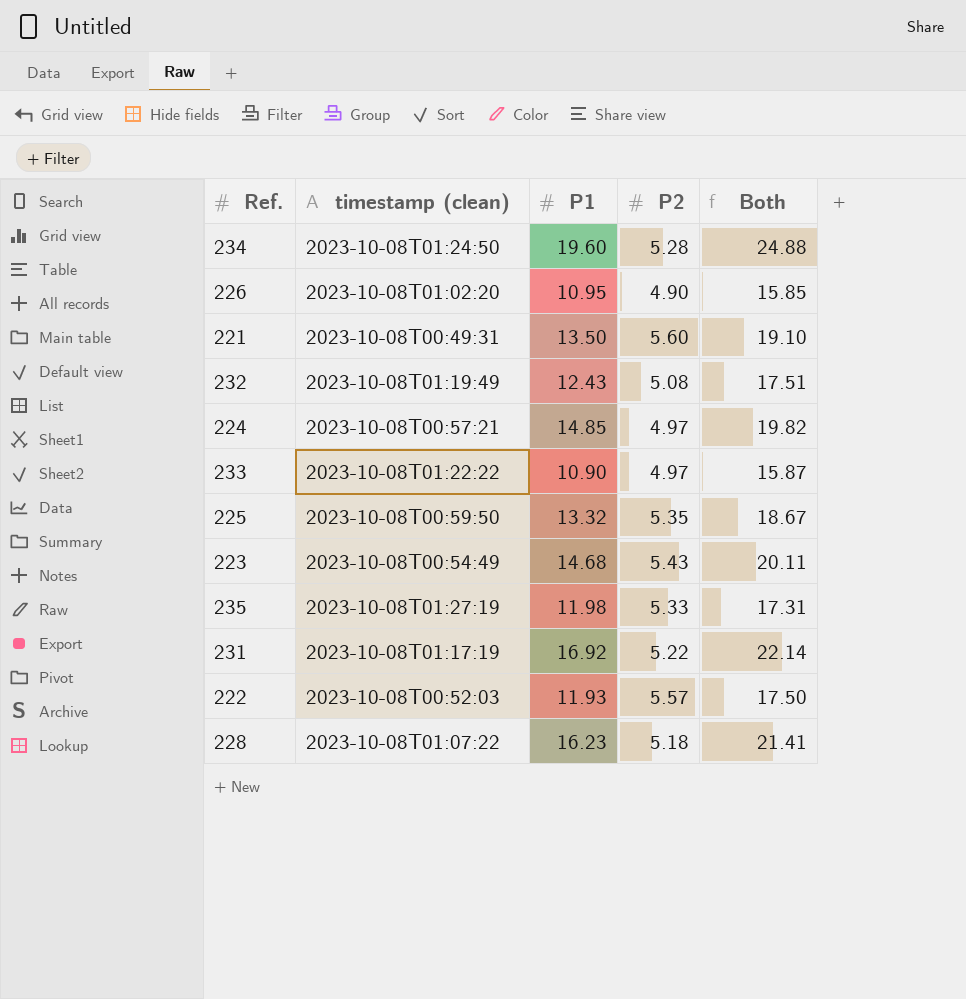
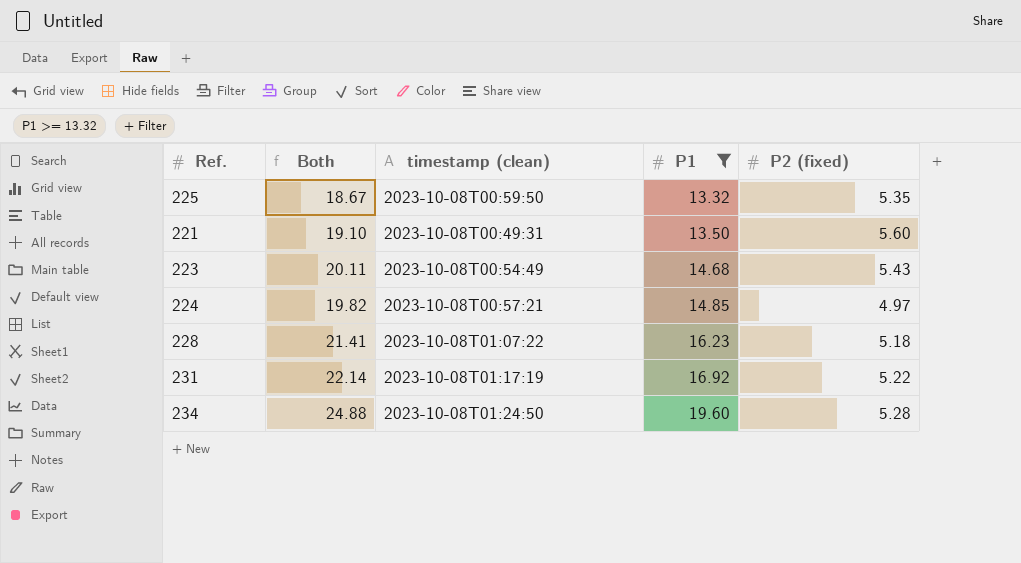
filter: none -> P1 >= 13.32
row order: none -> P1 ascending
column Both | position: 5 -> 2
column name: P2 -> P2 (fixed)

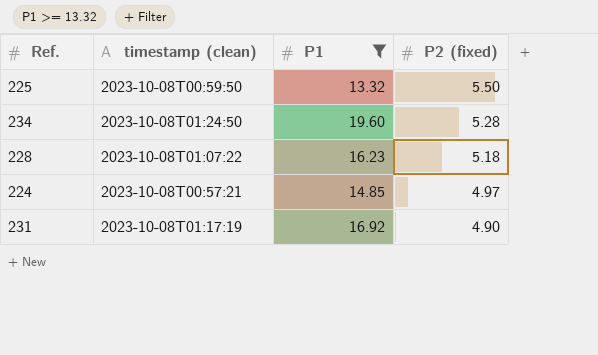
row order: P1 ascending -> P2 (fixed) descending
column Both | formula: [P1] + [P2 (fixed)] -> none
row 221: 19.10 | 2023-10-08T00:49:31 | 13.50 | 5.60 -> none
row 223: 20.11 | 2023-10-08T00:54:49 | 14.68 | 5.43 -> none
225 | P2 (fixed): 5.35 -> 5.50
231 | P2 (fixed): 5.22 -> 4.90

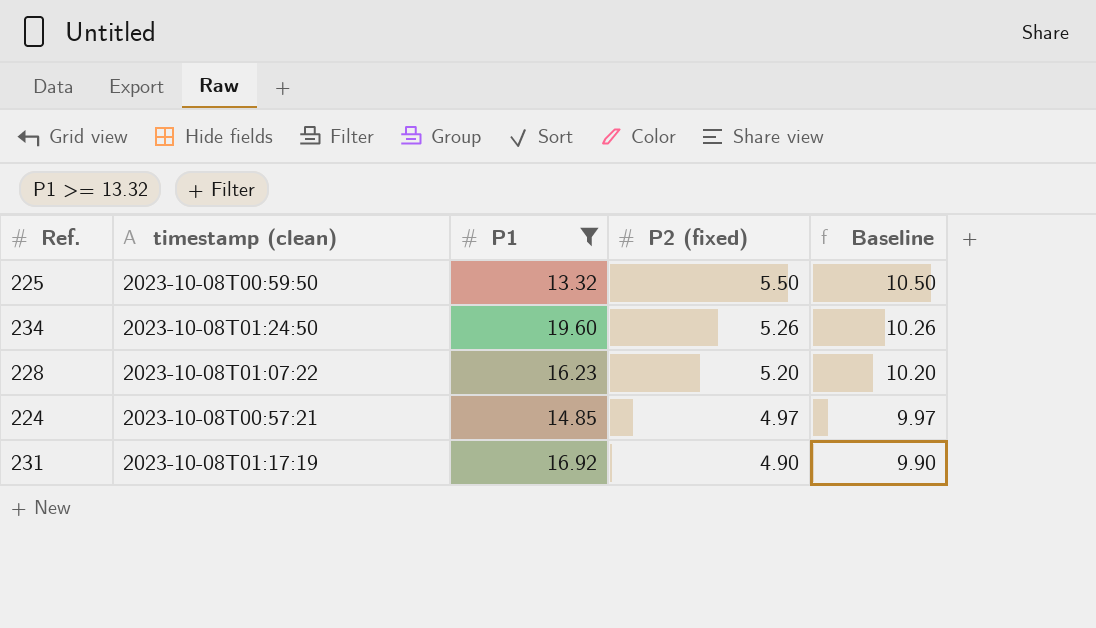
column Baseline | formula: none -> [P2 (fixed)] + 5
234 | P2 (fixed): 5.28 -> 5.26
228 | P2 (fixed): 5.18 -> 5.20

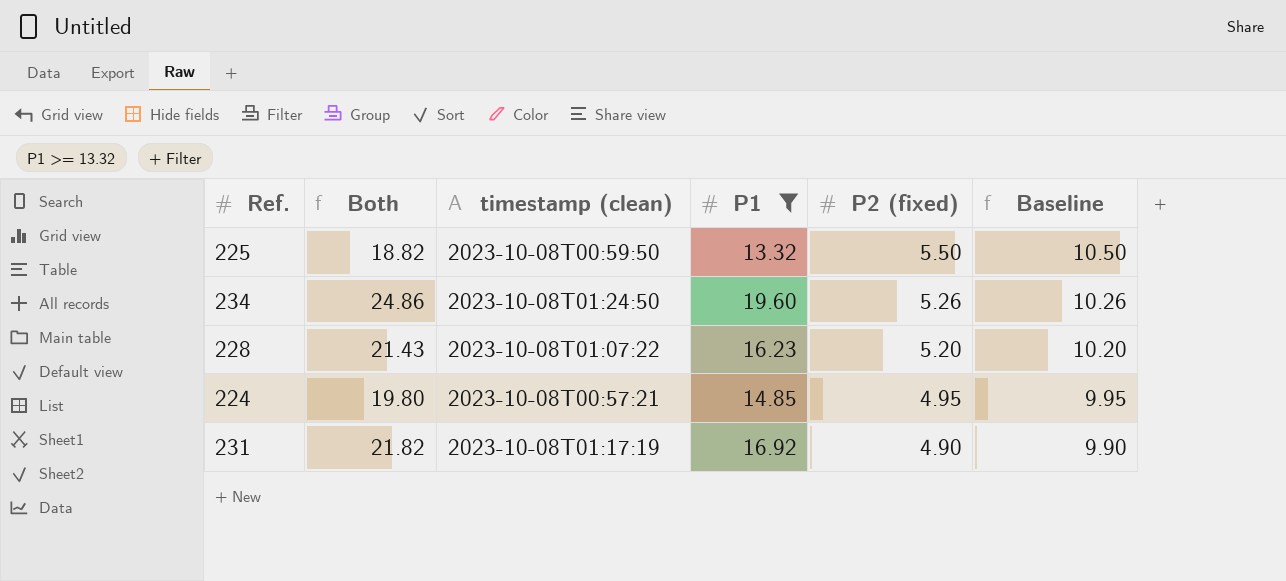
column Both | formula: none -> [P1] + [P2 (fixed)]
224 | P2 (fixed): 4.97 -> 4.95
224 | Baseline: 9.97 -> 9.95

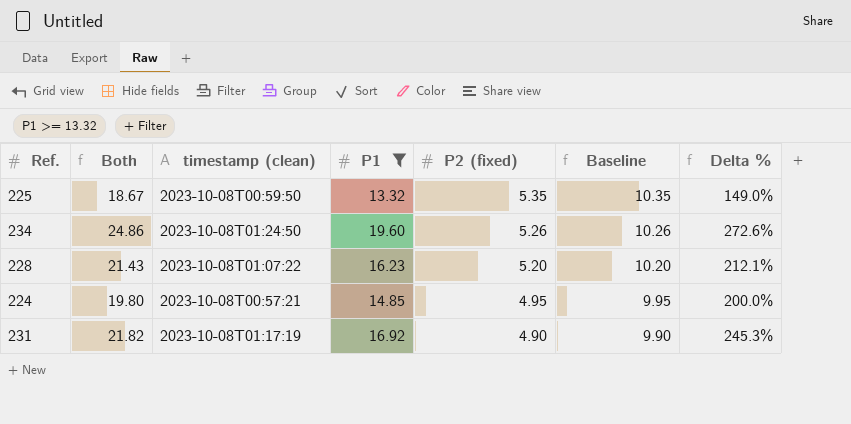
column Delta % | formula: none -> ([P1] - [P2 (fixed)]) / [P2 (fixed)]
225 | Both: 18.82 -> 18.67
225 | P2 (fixed): 5.50 -> 5.35
225 | Baseline: 10.50 -> 10.35

